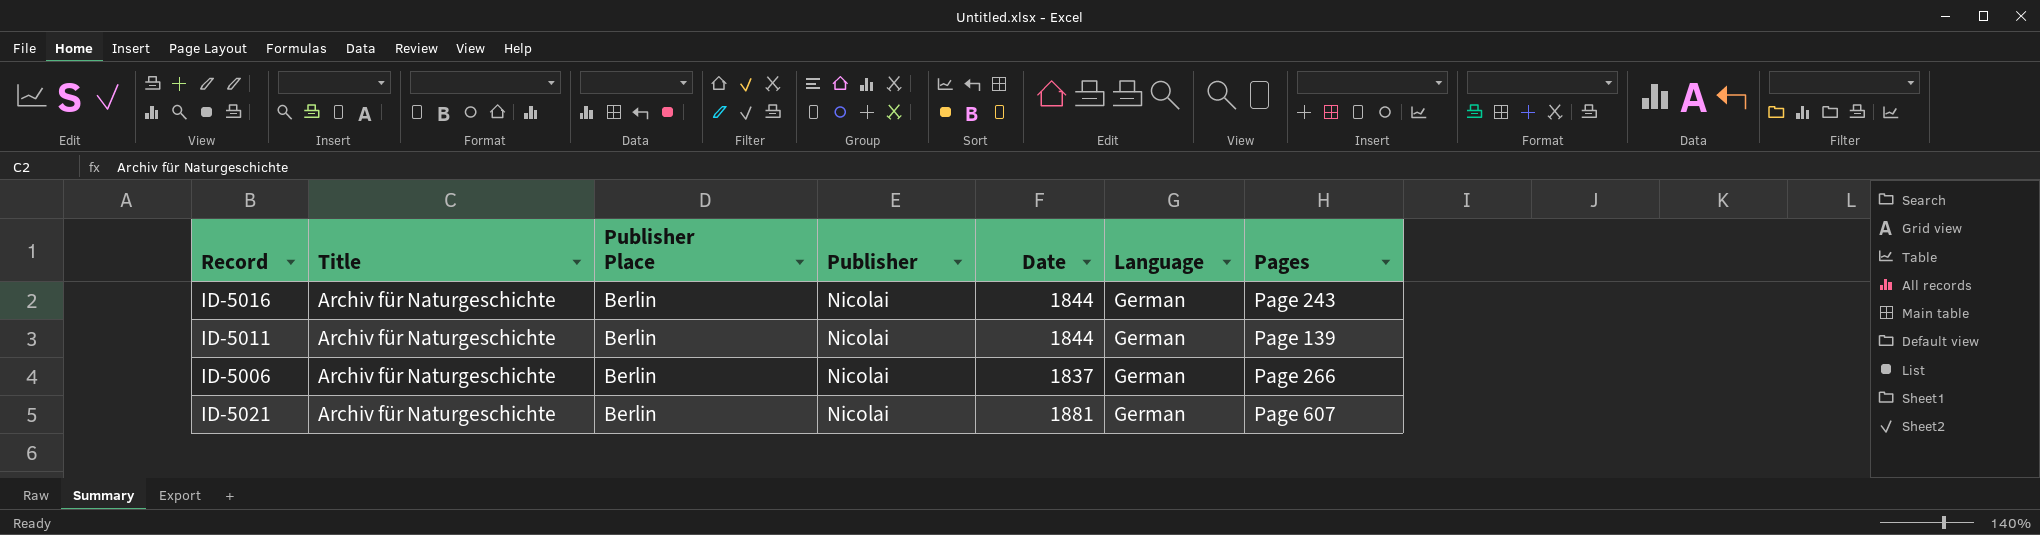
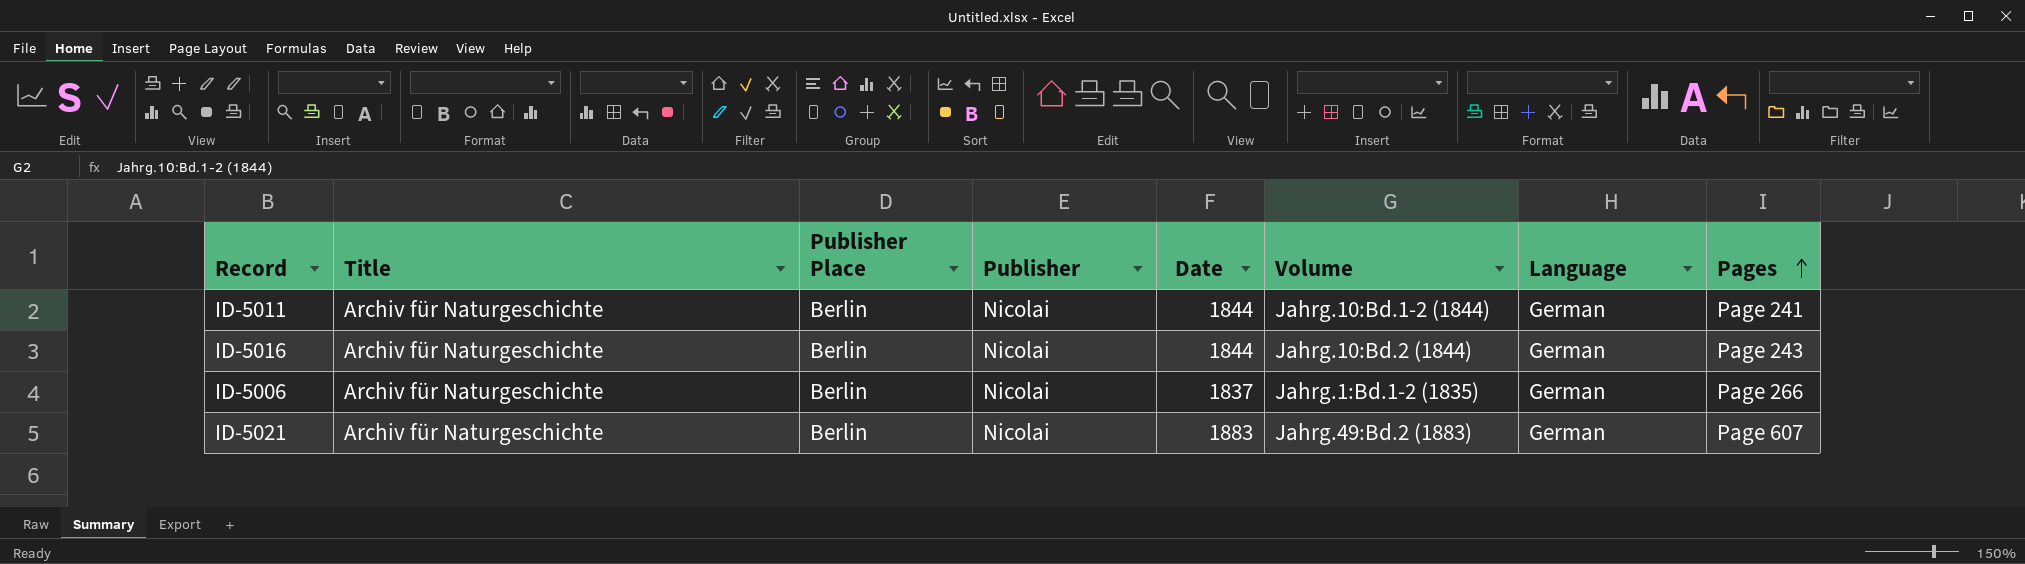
row order: none -> Pages ascending
column Volume | position: none -> 6
ID-5011 | Pages: Page 139 -> Page 241
ID-5021 | Date: 1881 -> 1883

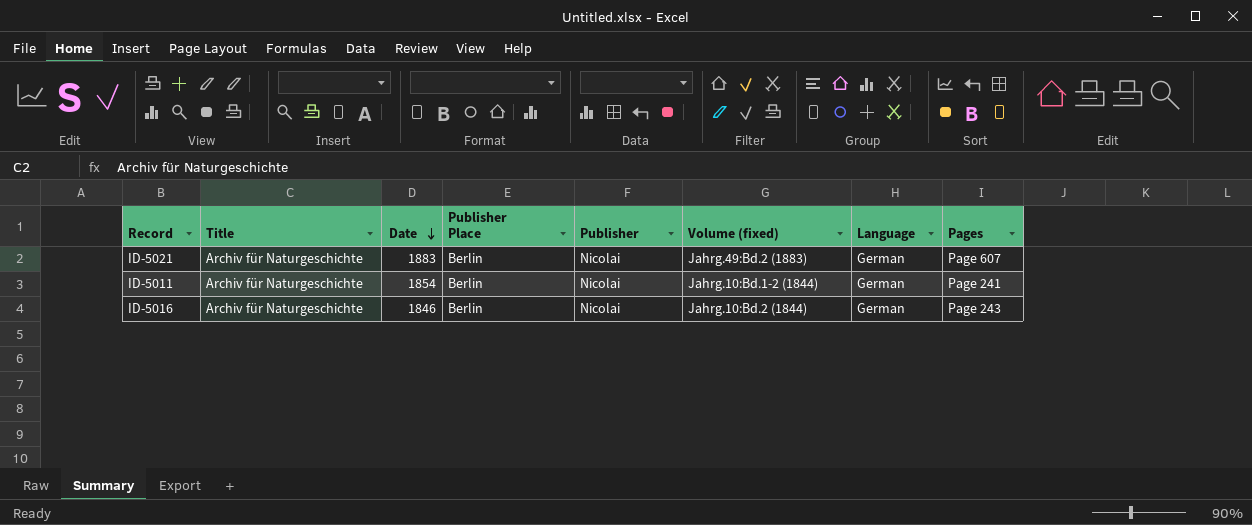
row order: Pages ascending -> Date descending
column Date | position: 5 -> 3
column name: Volume -> Volume (fixed)
row ID-5006: Archiv für Naturgeschichte | Berlin | Nicolai | 1837 | Jahrg.1:Bd.1-2 (1835) | German | Page 266 -> none
ID-5011 | Date: 1844 -> 1854
ID-5016 | Date: 1844 -> 1846

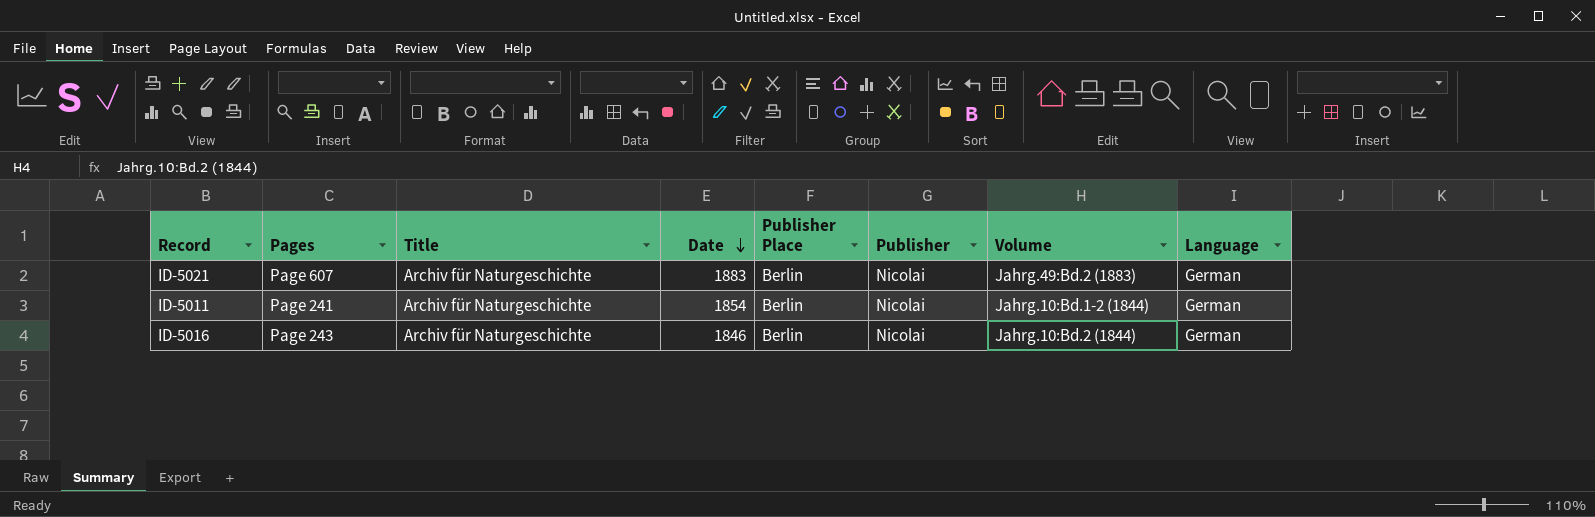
column Pages | position: 8 -> 2
column name: Volume (fixed) -> Volume

